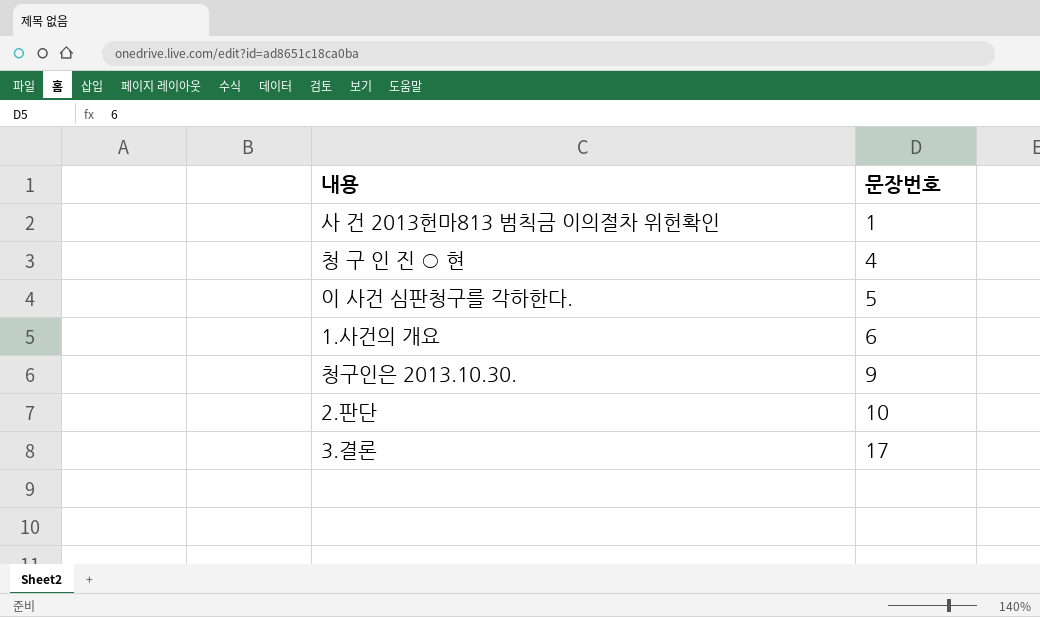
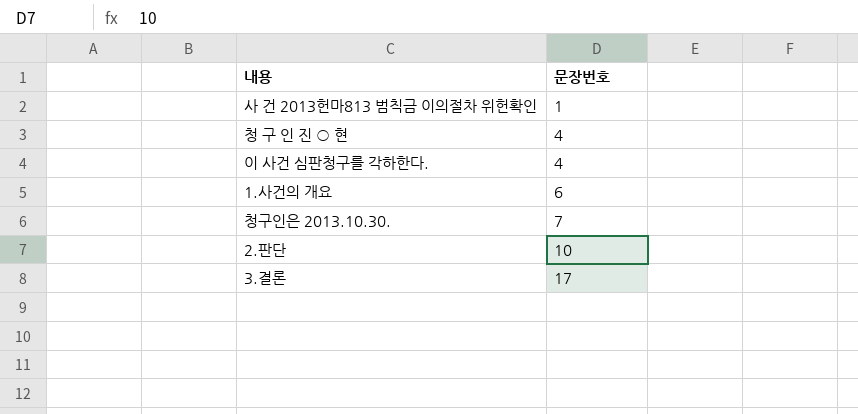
이 사건 심판청구를 각하한다. | 문장번호: 5 -> 4
청구인은 2013.10.30. | 문장번호: 9 -> 7

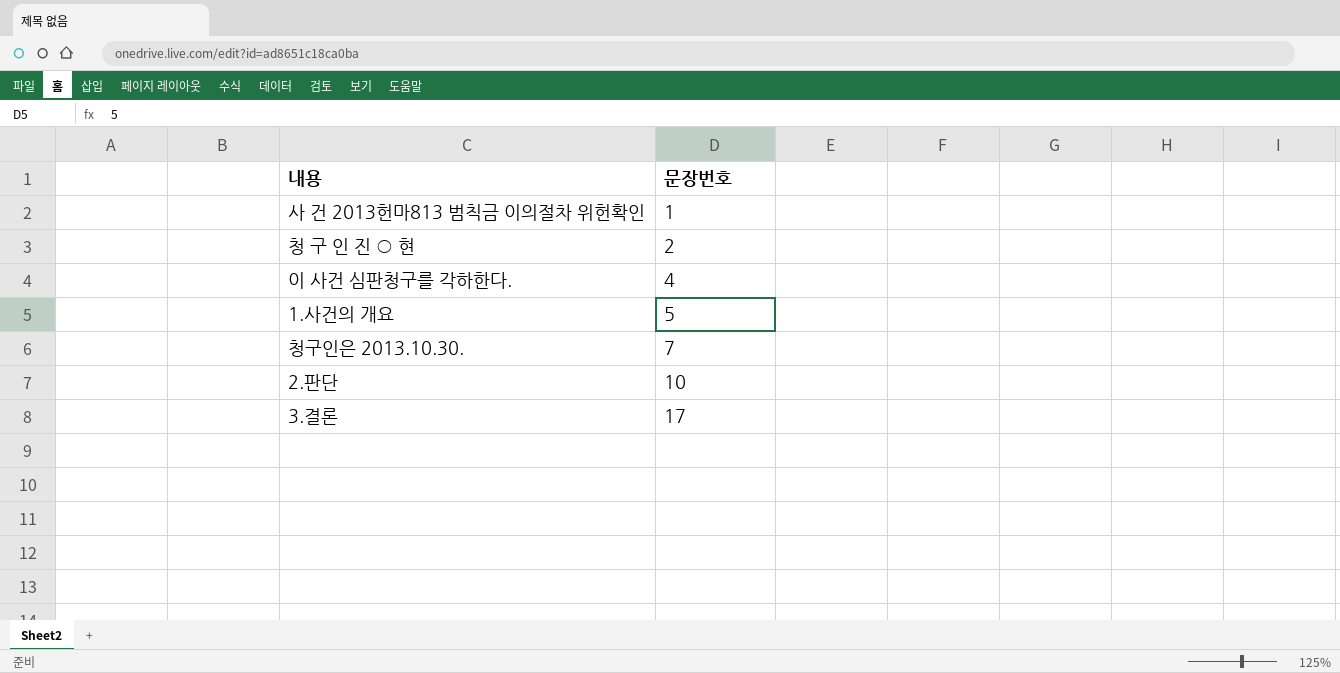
청 구 인 진 ○ 현 | 문장번호: 4 -> 2
1.사건의 개요 | 문장번호: 6 -> 5

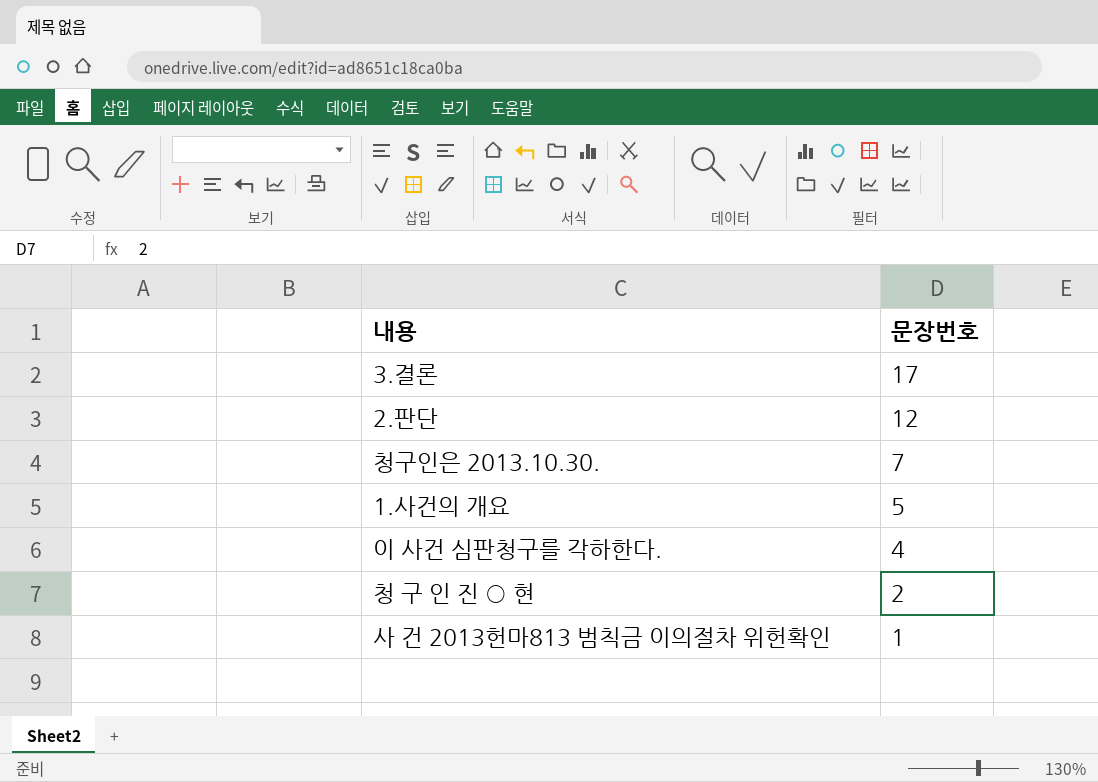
row order: 문장번호 ascending -> 문장번호 descending
2.판단 | 문장번호: 10 -> 12

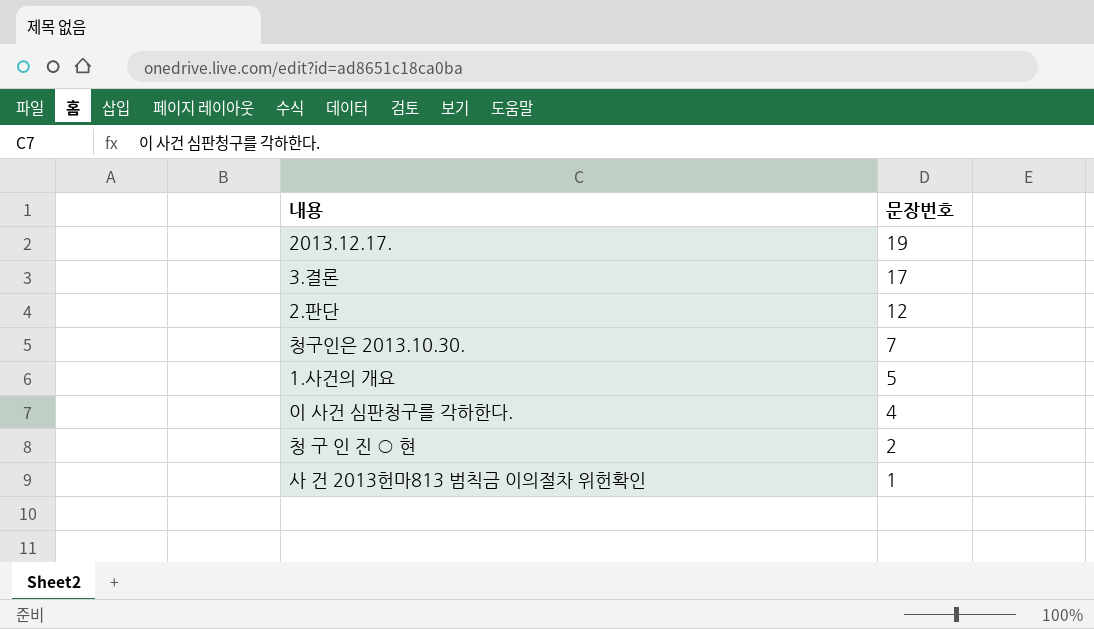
row 2013.12.17.: none -> 19

